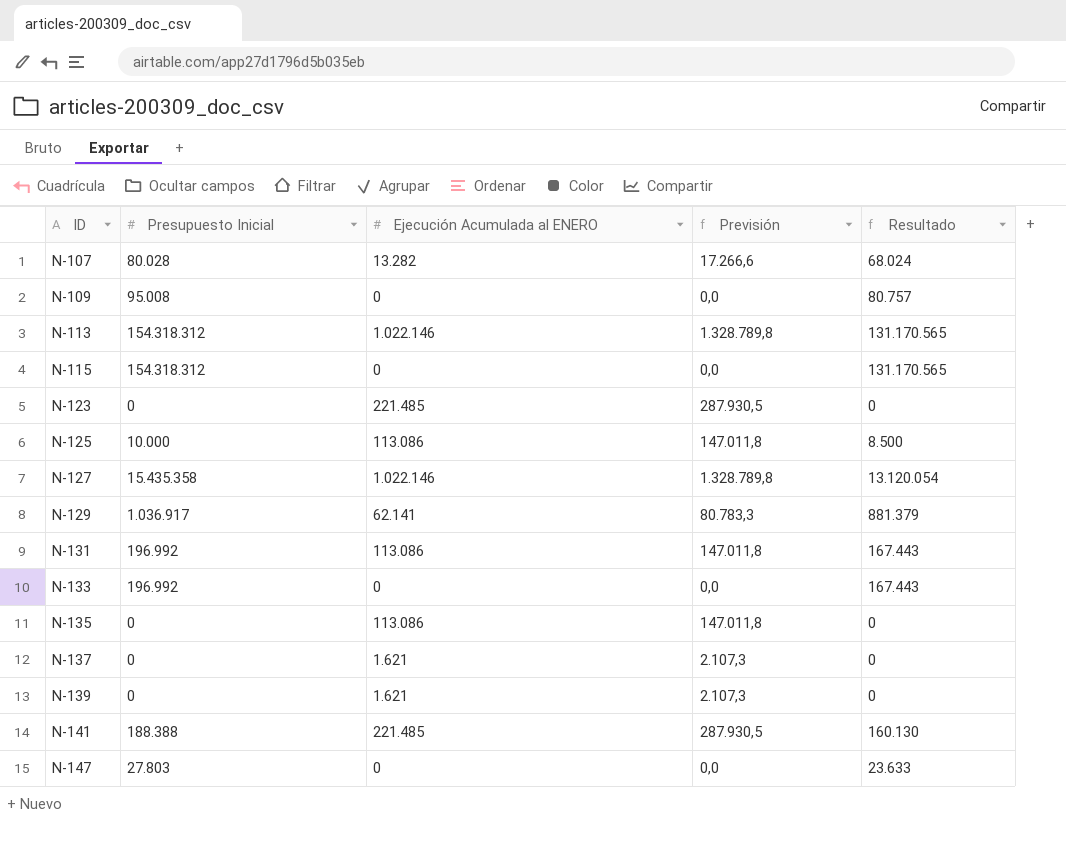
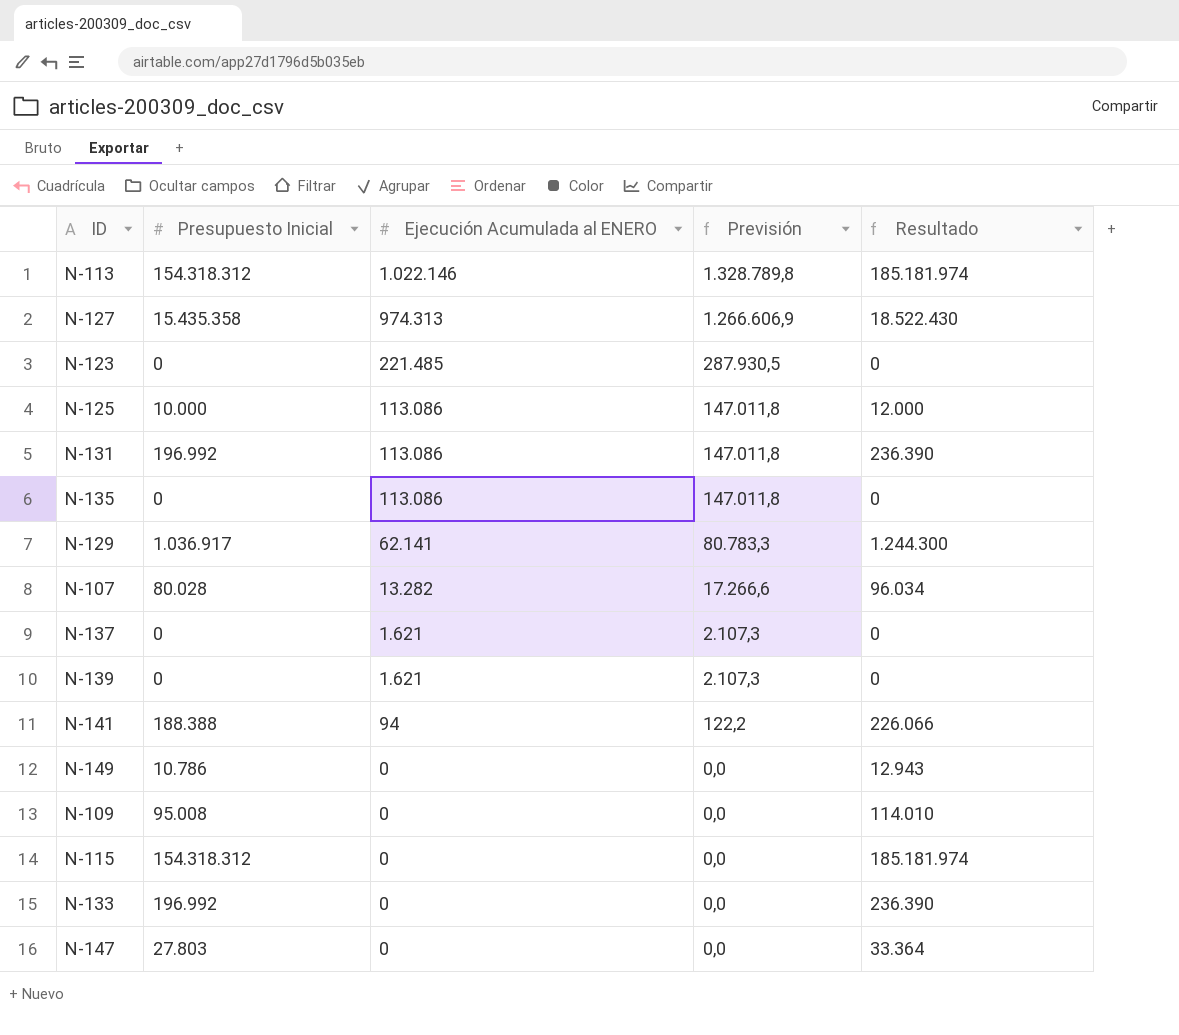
row order: ID ascending -> Ejecución Acumulada al ENERO descending
column Resultado | formula: [Presupuesto Inicial] * 0,85 -> [Presupuesto Inicial] * 1,2
N-127 | Ejecución Acumulada al ENERO: 1.022.146 -> 974.313
N-127 | Previsión: 1.328.789,8 -> 1.266.606,9
N-141 | Ejecución Acumulada al ENERO: 221.485 -> 94
N-141 | Previsión: 287.930,5 -> 122,2
row N-149: none -> 10.786 | 0 | 0,0 | 12.943

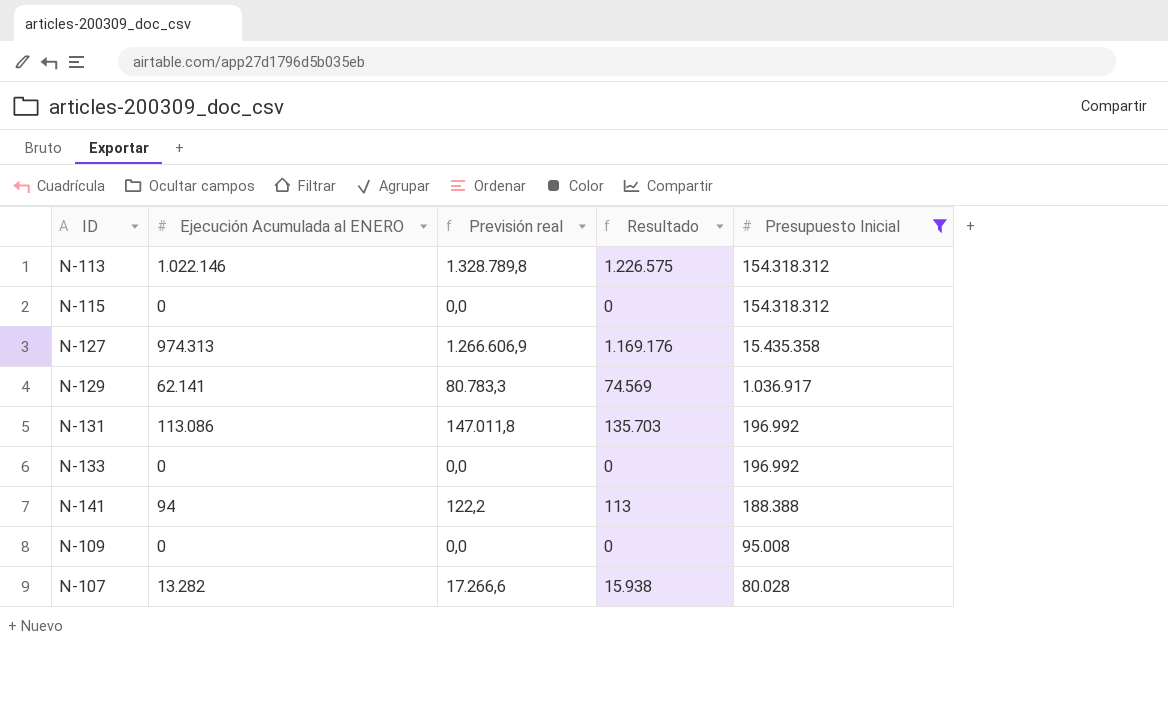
filter: none -> Presupuesto Inicial >= 80.028
row order: Ejecución Acumulada al ENERO descending -> Presupuesto Inicial descending
column name: Previsión -> Previsión real
column Resultado | formula: [Presupuesto Inicial] * 1,2 -> [Ejecución Acumulada al ENERO] * 1,2
column Presupuesto Inicial | position: 2 -> 5

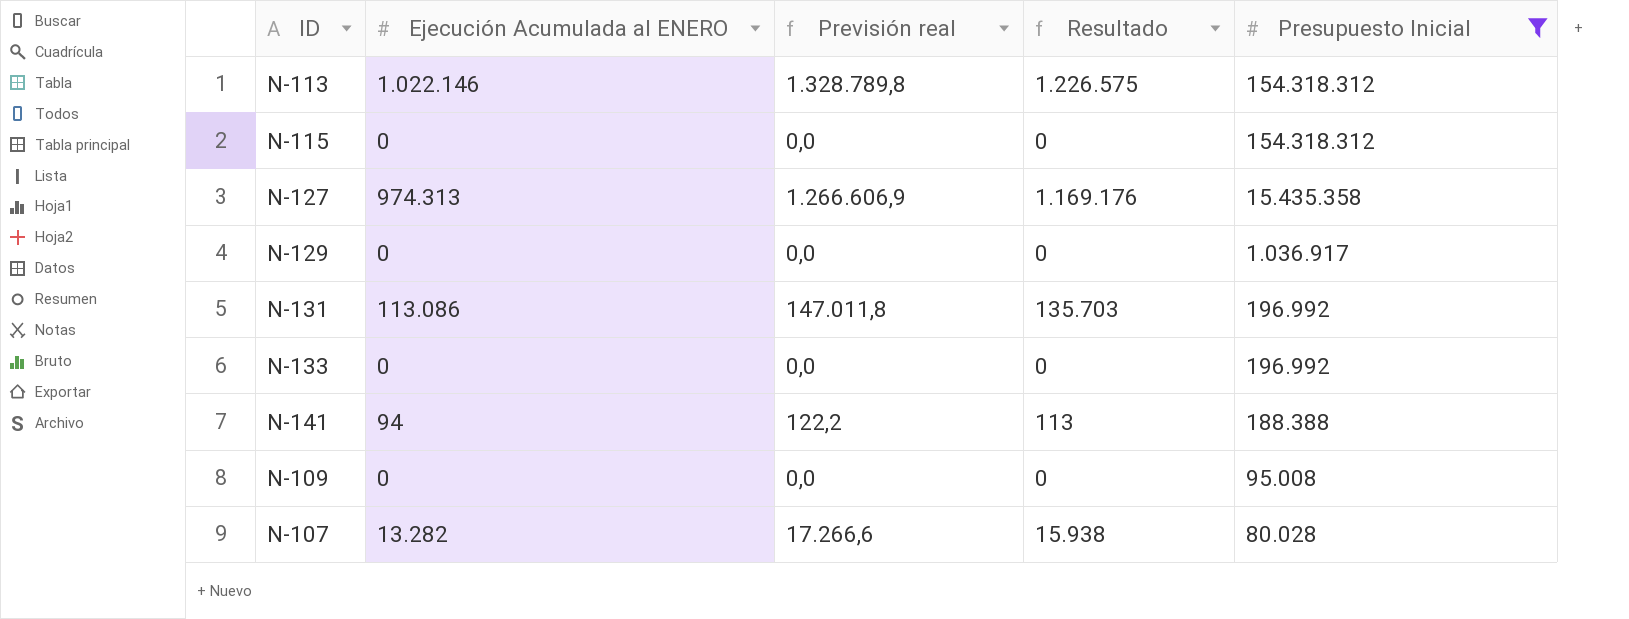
N-129 | Ejecución Acumulada al ENERO: 62.141 -> 0
N-129 | Previsión real: 80.783,3 -> 0,0
N-129 | Resultado: 74.569 -> 0

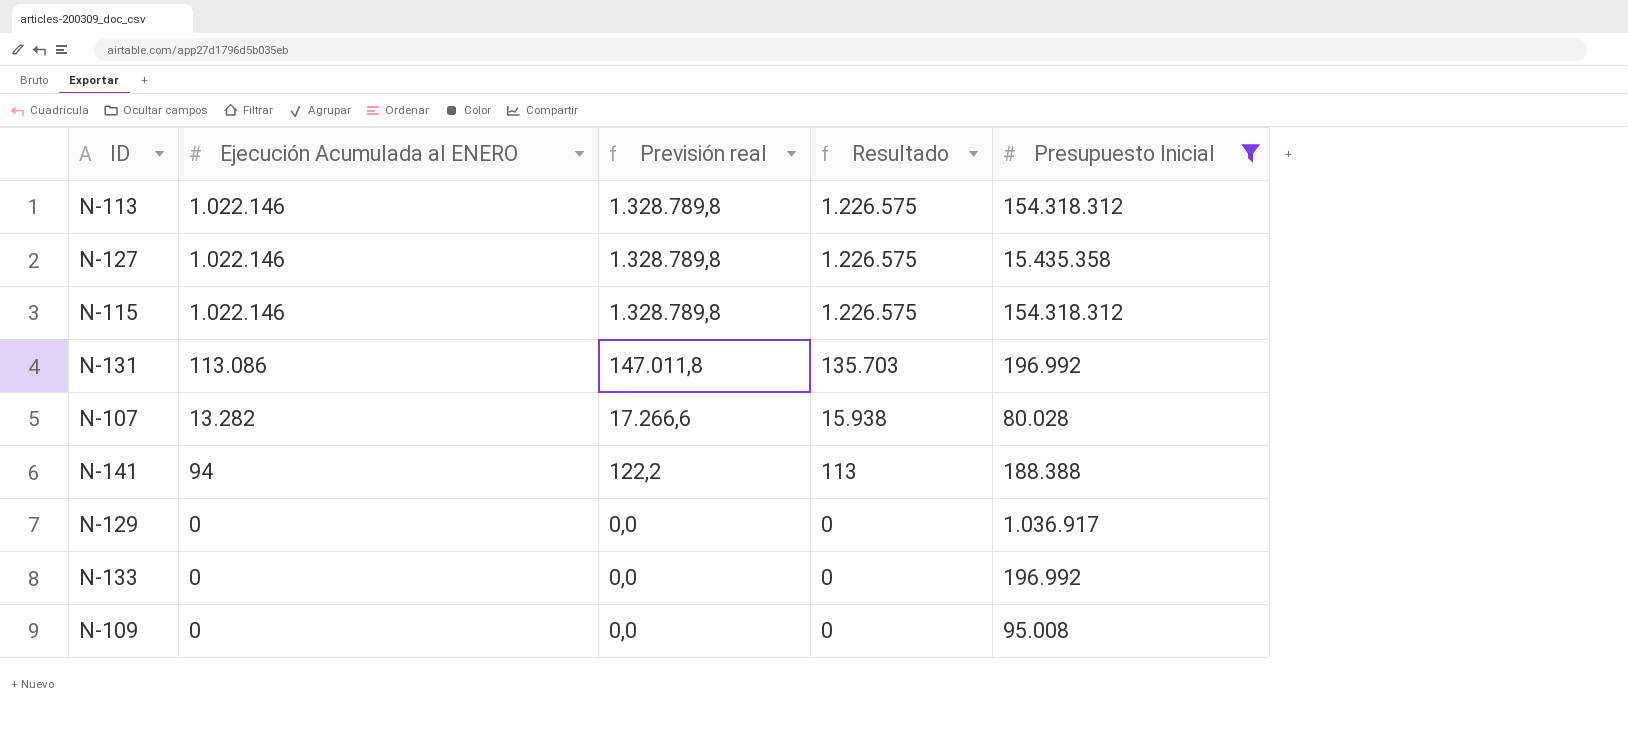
row order: Presupuesto Inicial descending -> Ejecución Acumulada al ENERO descending
N-127 | Ejecución Acumulada al ENERO: 974.313 -> 1.022.146
N-127 | Previsión real: 1.266.606,9 -> 1.328.789,8
N-127 | Resultado: 1.169.176 -> 1.226.575
N-115 | Ejecución Acumulada al ENERO: 0 -> 1.022.146
N-115 | Previsión real: 0,0 -> 1.328.789,8
N-115 | Resultado: 0 -> 1.226.575

